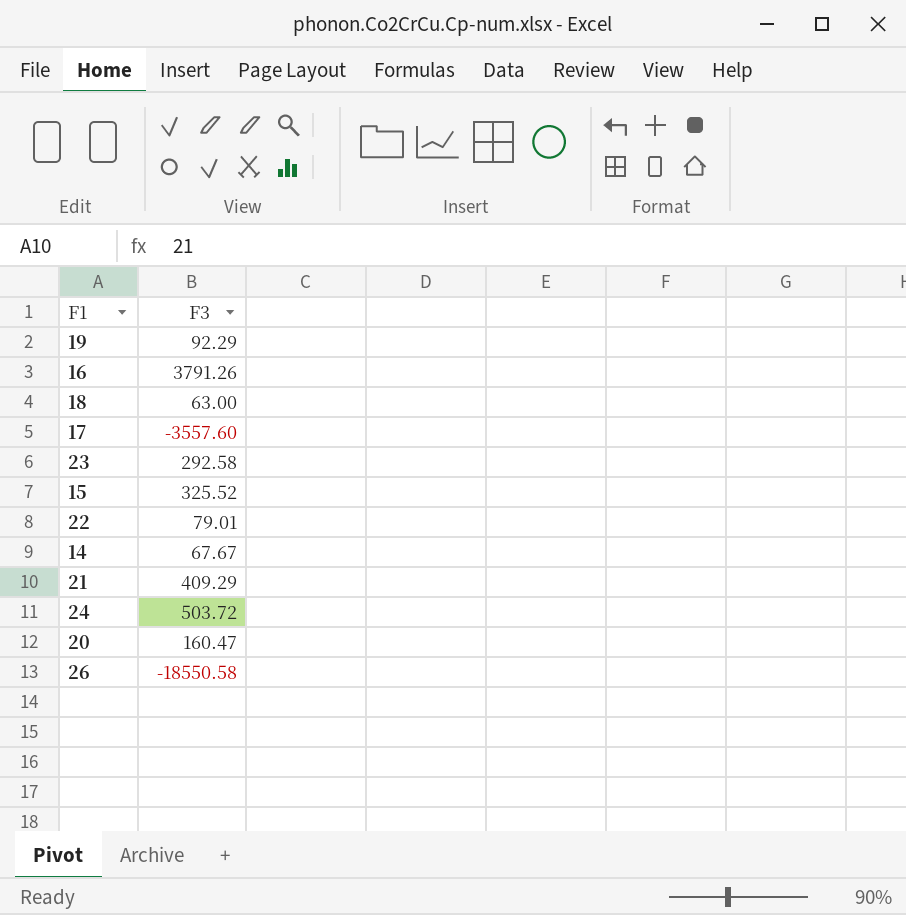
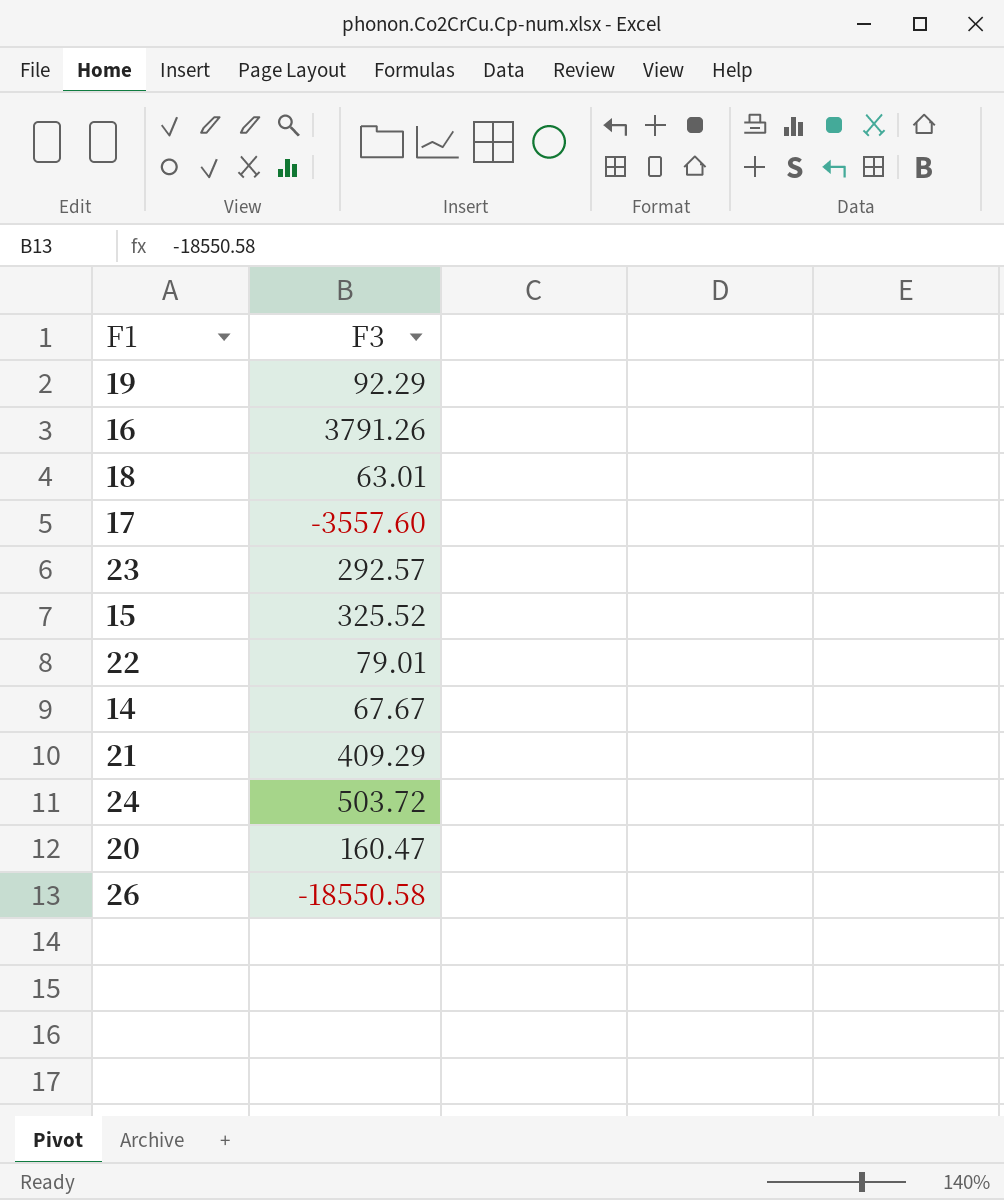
18 | F3: 63.00 -> 63.01
23 | F3: 292.58 -> 292.57

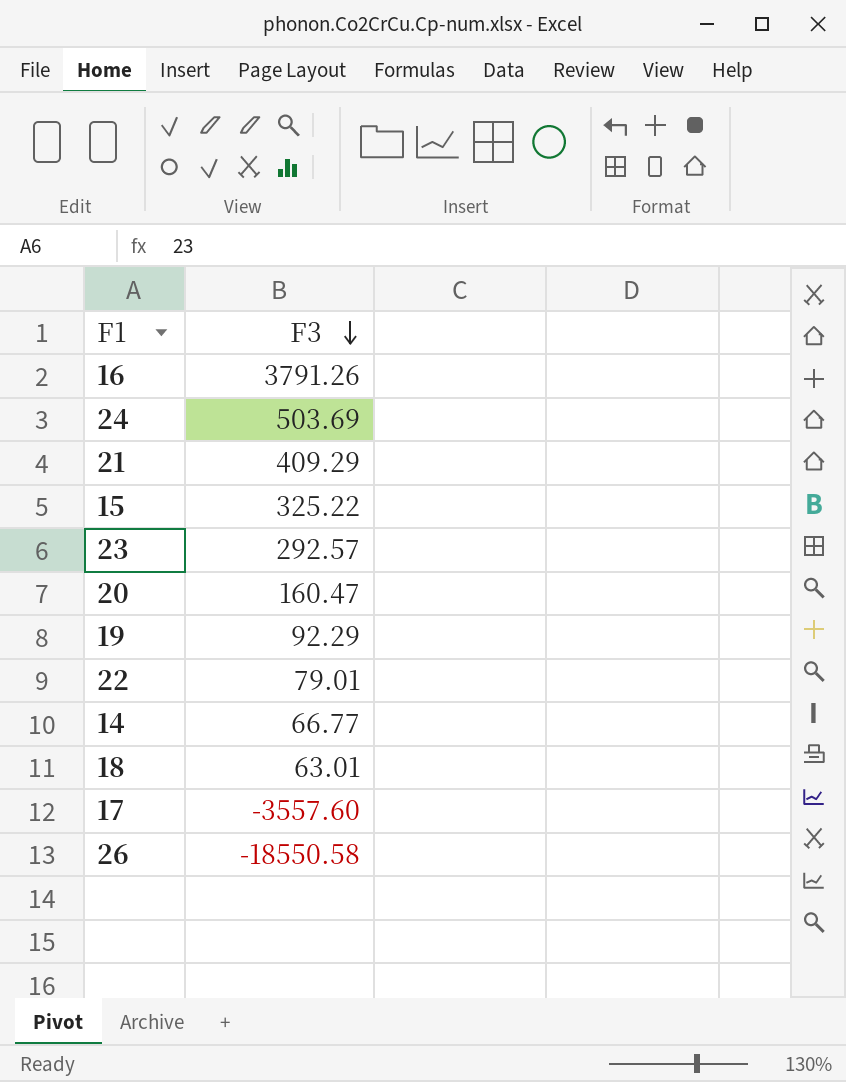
row order: none -> F3 descending
24 | F3: 503.72 -> 503.69
15 | F3: 325.52 -> 325.22
14 | F3: 67.67 -> 66.77

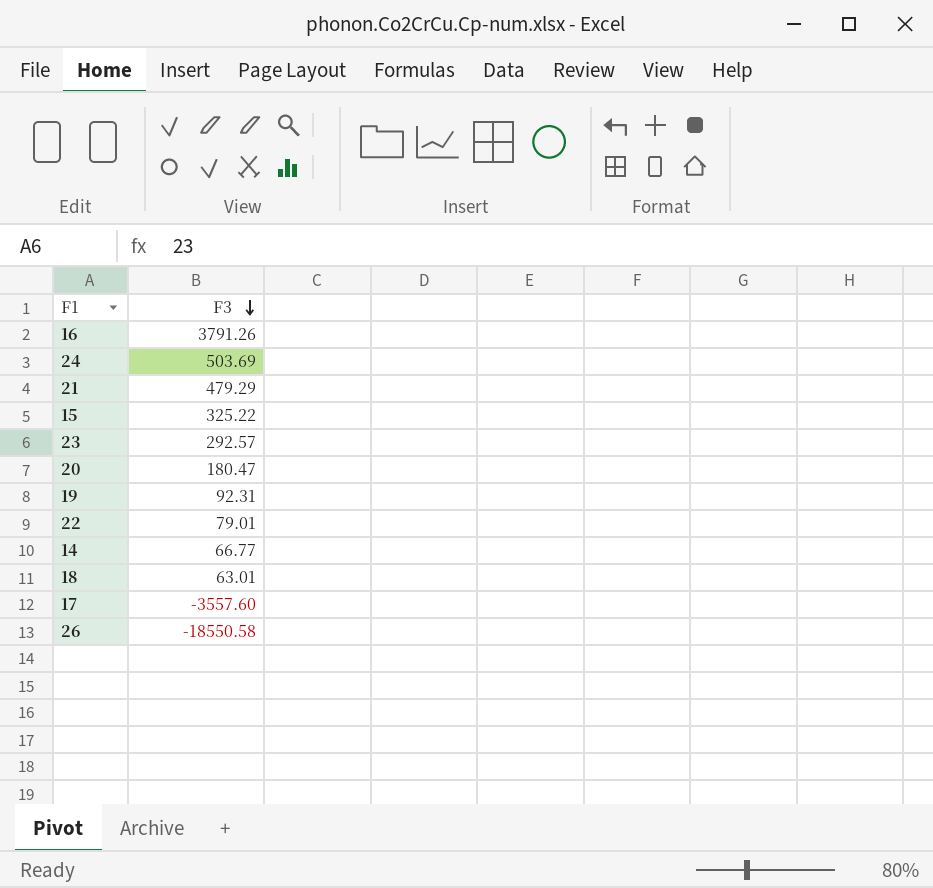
21 | F3: 409.29 -> 479.29
20 | F3: 160.47 -> 180.47
19 | F3: 92.29 -> 92.31

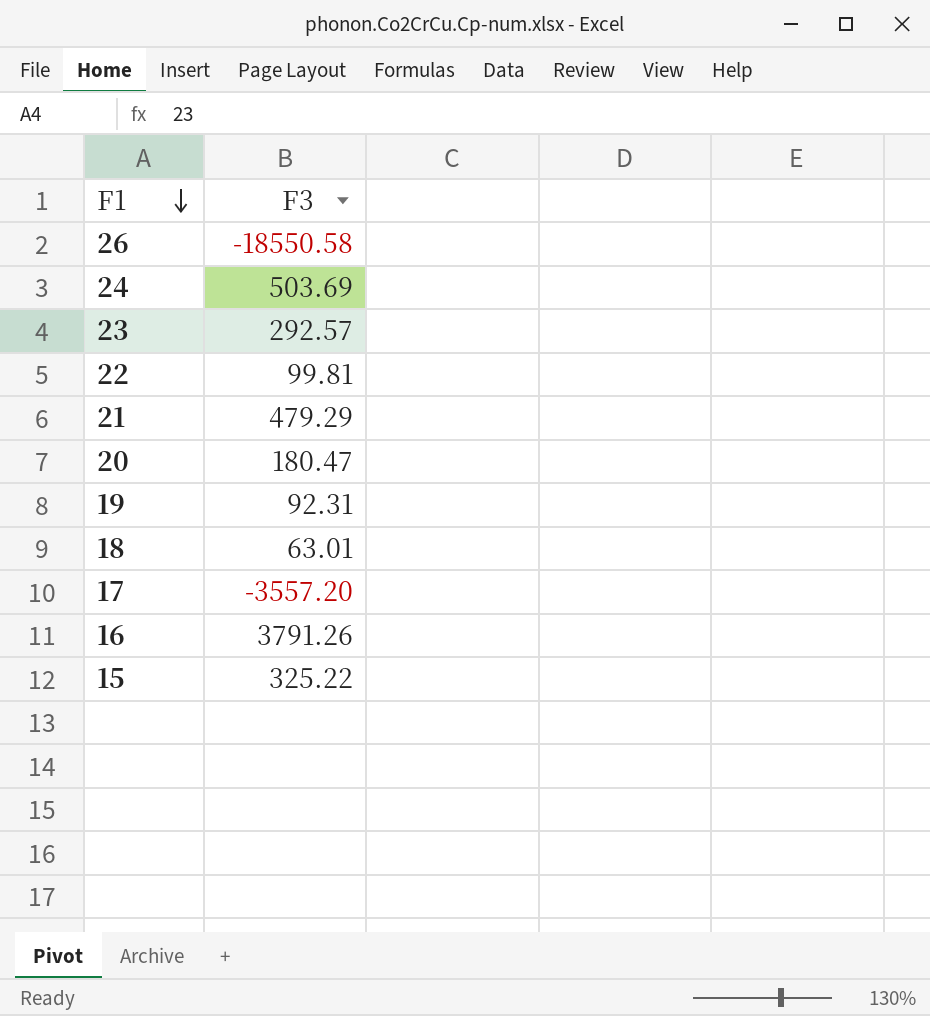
row order: F3 descending -> F1 descending
row 14: 66.77 -> none
22 | F3: 79.01 -> 99.81
17 | F3: -3557.60 -> -3557.20

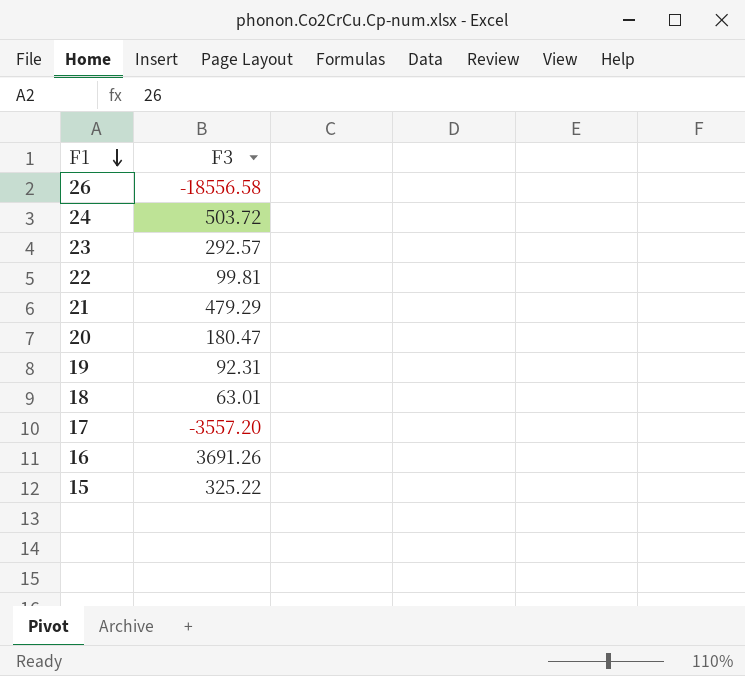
26 | F3: -18550.58 -> -18556.58
24 | F3: 503.69 -> 503.72
16 | F3: 3791.26 -> 3691.26

